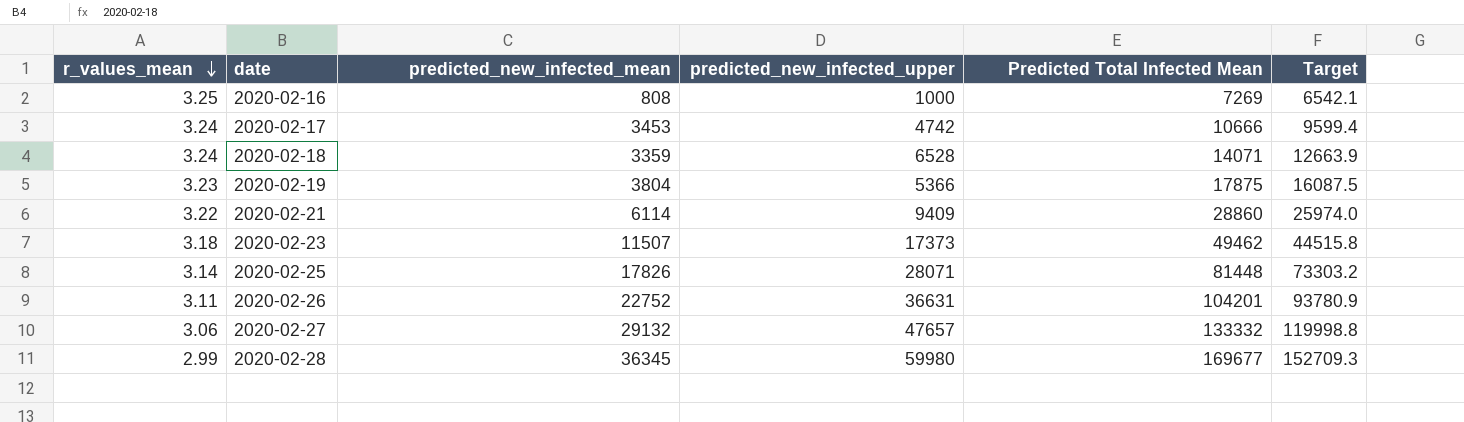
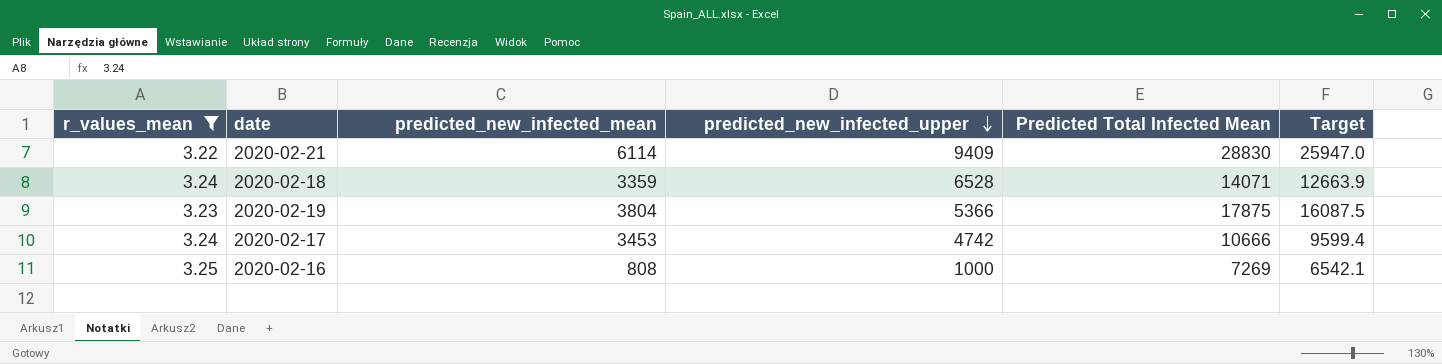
filter: none -> r_values_mean >= 3.22
row order: r_values_mean descending -> predicted_new_infected_upper descending
2020-02-21 | Predicted Total Infected Mean: 28860 -> 28830
2020-02-21 | Target: 25974.0 -> 25947.0

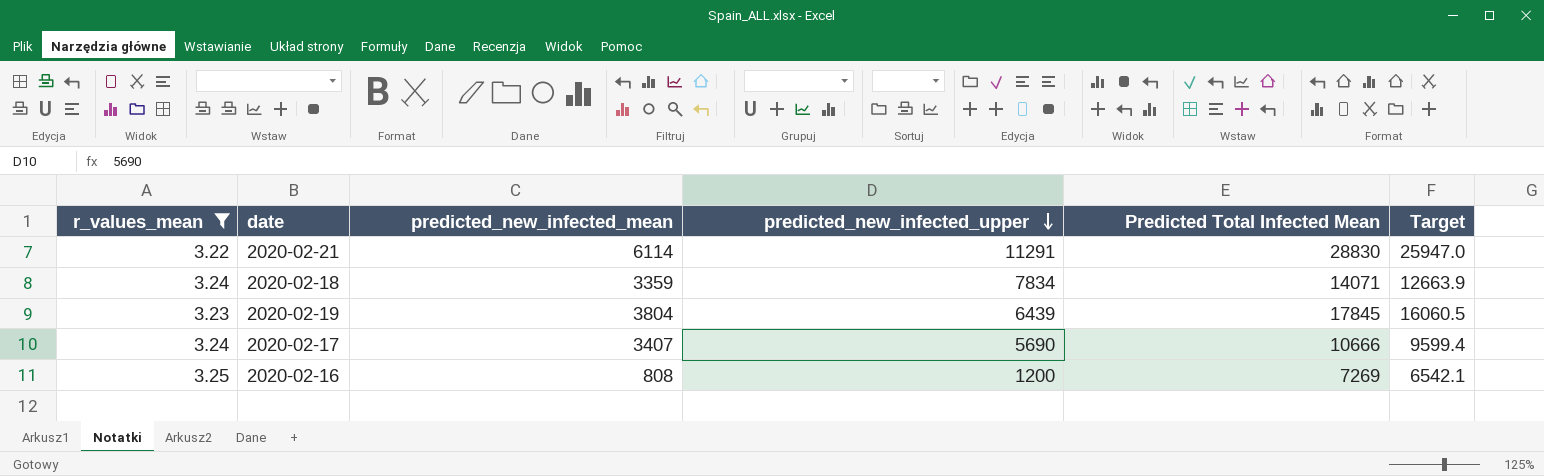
2020-02-21 | predicted_new_infected_upper: 9409 -> 11291
2020-02-18 | predicted_new_infected_upper: 6528 -> 7834
2020-02-19 | predicted_new_infected_upper: 5366 -> 6439
2020-02-19 | Predicted Total Infected Mean: 17875 -> 17845
2020-02-19 | Target: 16087.5 -> 16060.5
2020-02-17 | predicted_new_infected_mean: 3453 -> 3407
2020-02-17 | predicted_new_infected_upper: 4742 -> 5690
2020-02-16 | predicted_new_infected_upper: 1000 -> 1200

